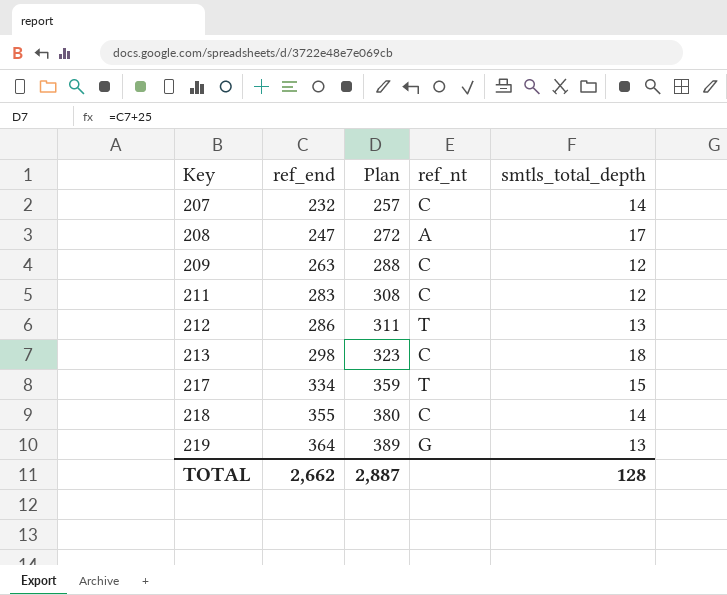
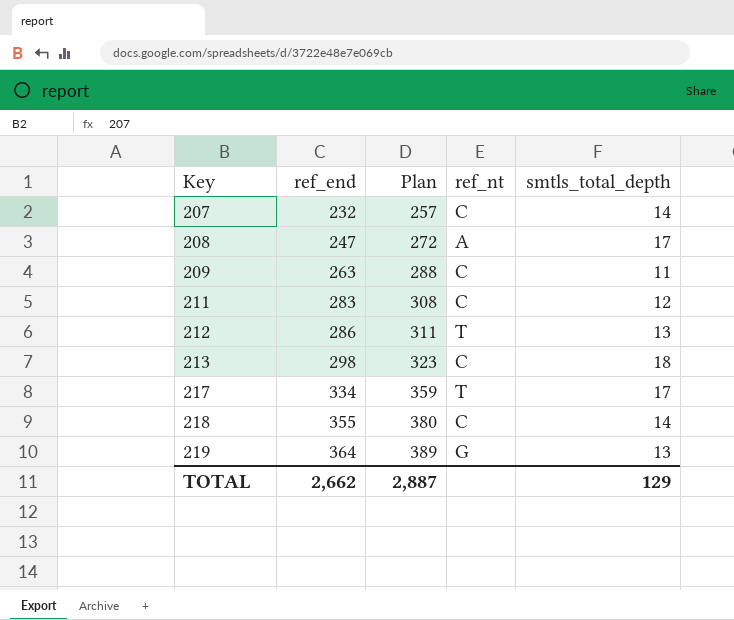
209 | smtls_total_depth: 12 -> 11
217 | smtls_total_depth: 15 -> 17
TOTAL | smtls_total_depth: 128 -> 129

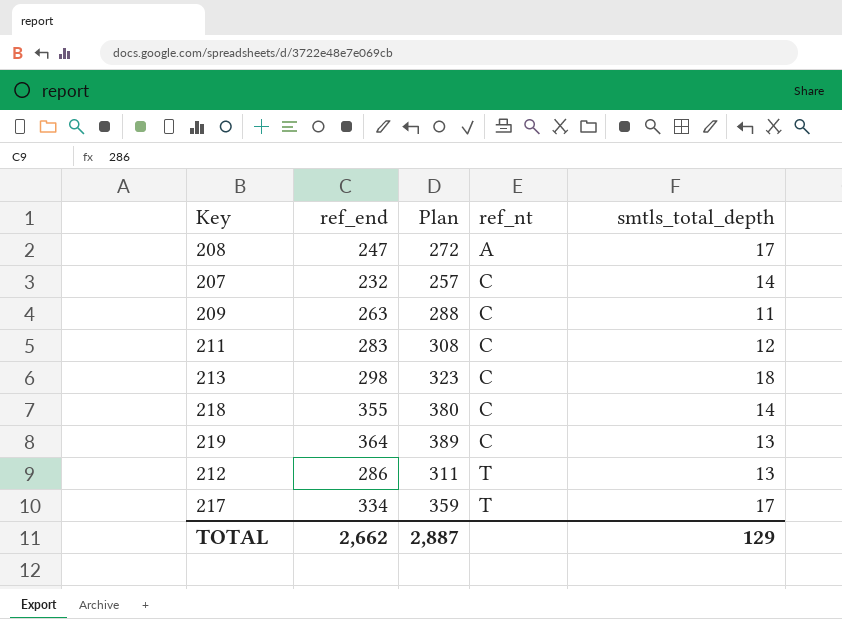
row order: Key ascending -> ref_nt ascending
219 | ref_nt: G -> C

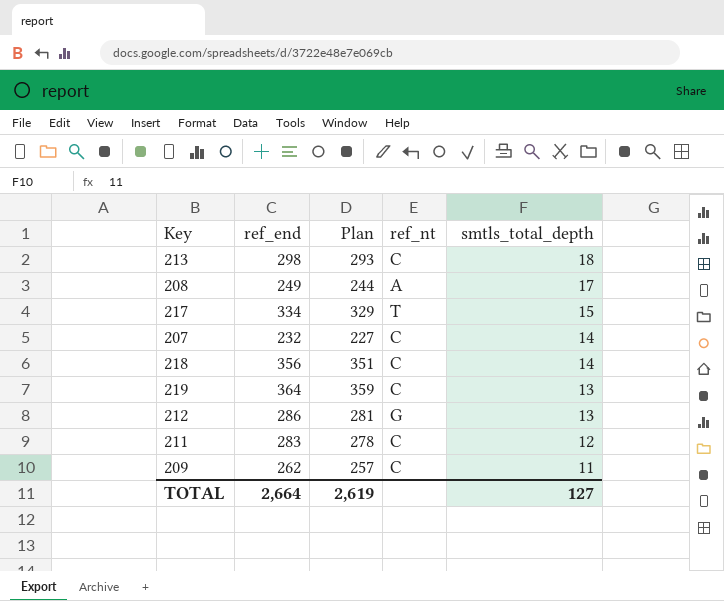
row order: ref_nt ascending -> smtls_total_depth descending
column Plan | formula: [ref_end] + 25 -> [ref_end] - 5
208 | ref_end: 247 -> 249
217 | smtls_total_depth: 17 -> 15
218 | ref_end: 355 -> 356
212 | ref_nt: T -> G
209 | ref_end: 263 -> 262
TOTAL | ref_end: 2,662 -> 2,664
TOTAL | Plan: 2,887 -> 2,619
TOTAL | smtls_total_depth: 129 -> 127

